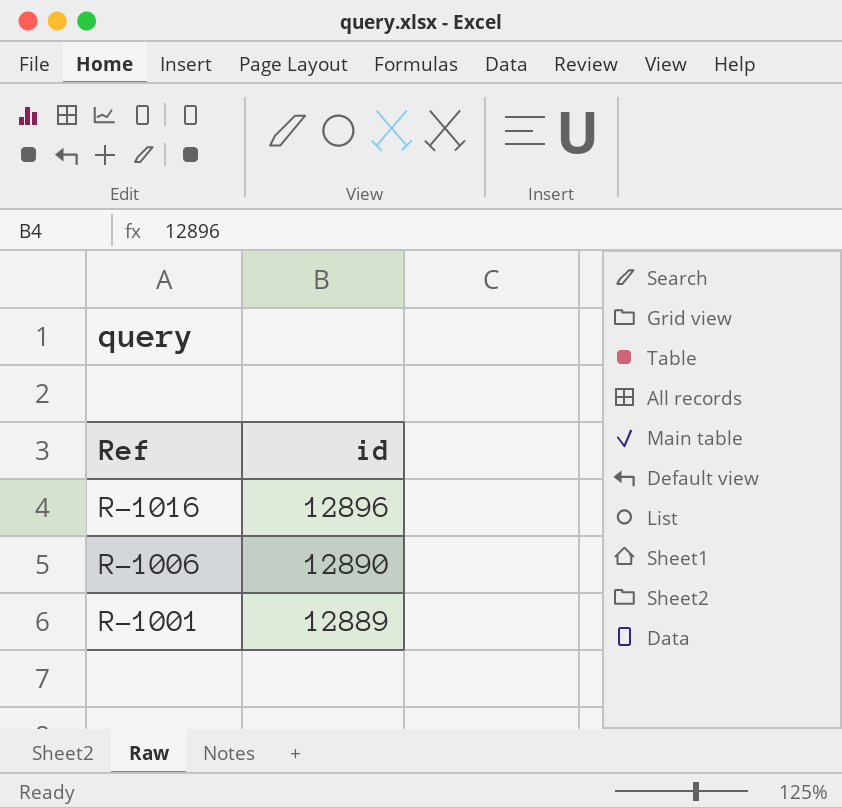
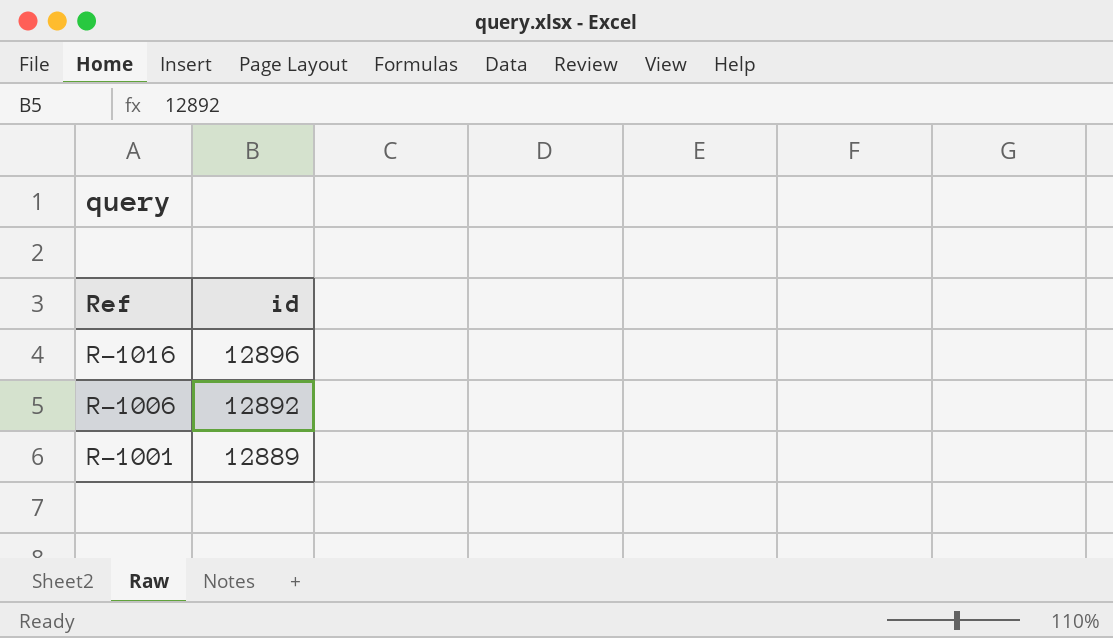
R-1006 | id: 12890 -> 12892

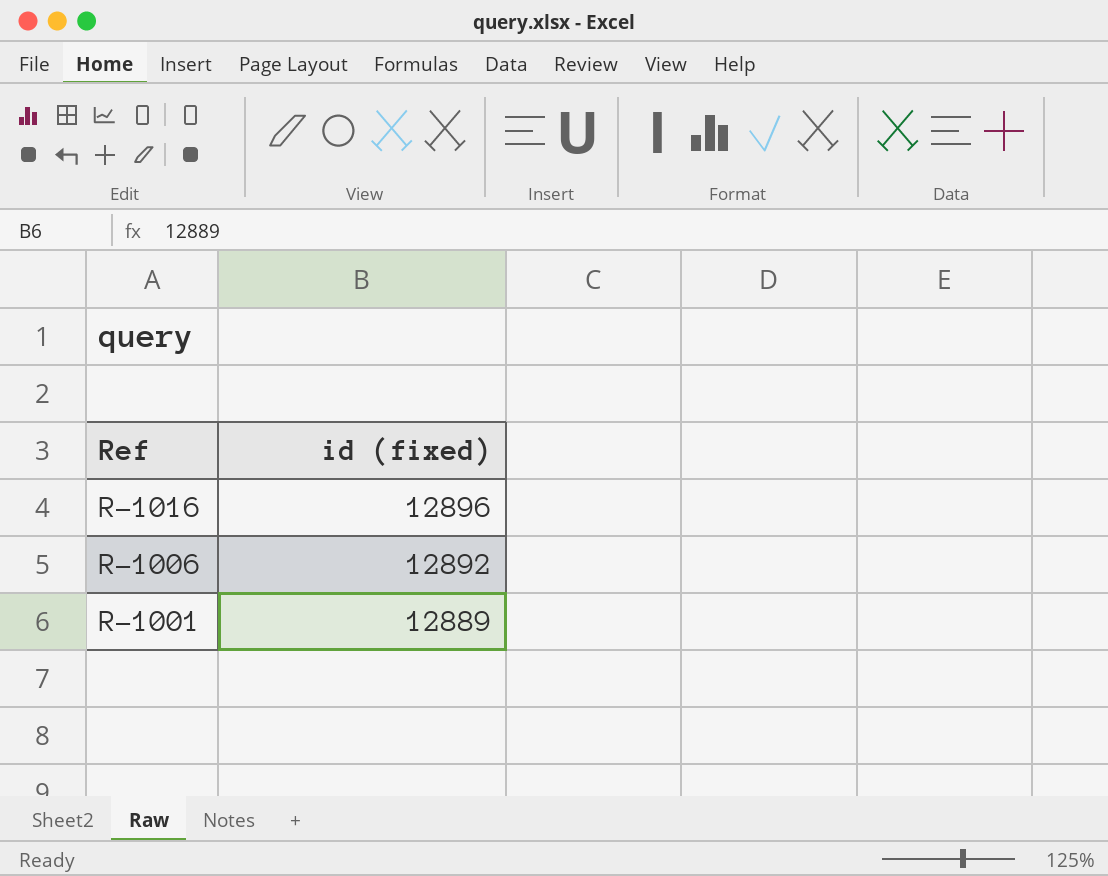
column name: id -> id (fixed)

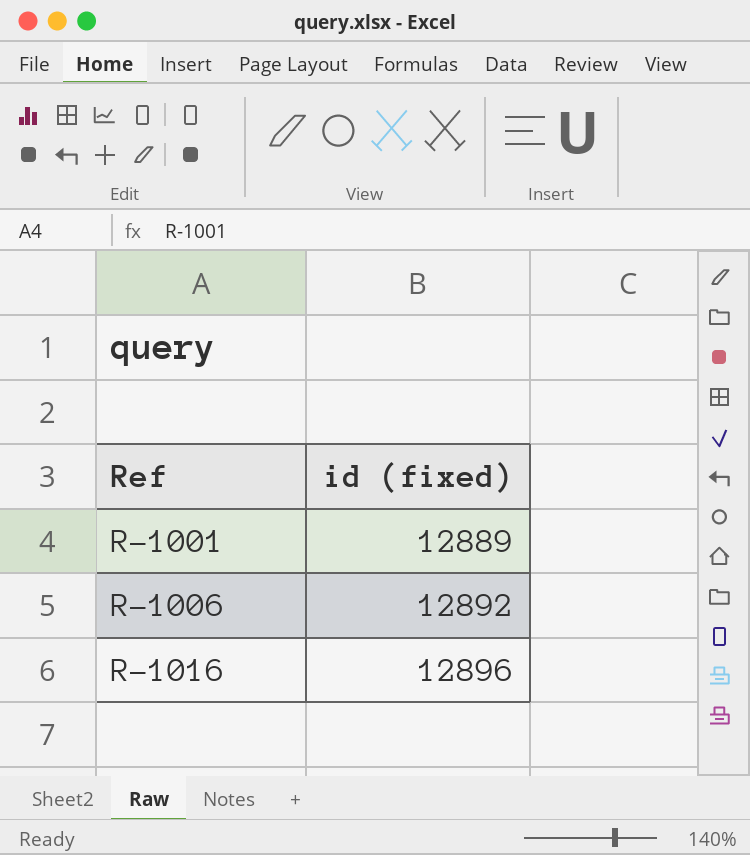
row order: Ref descending -> Ref ascending

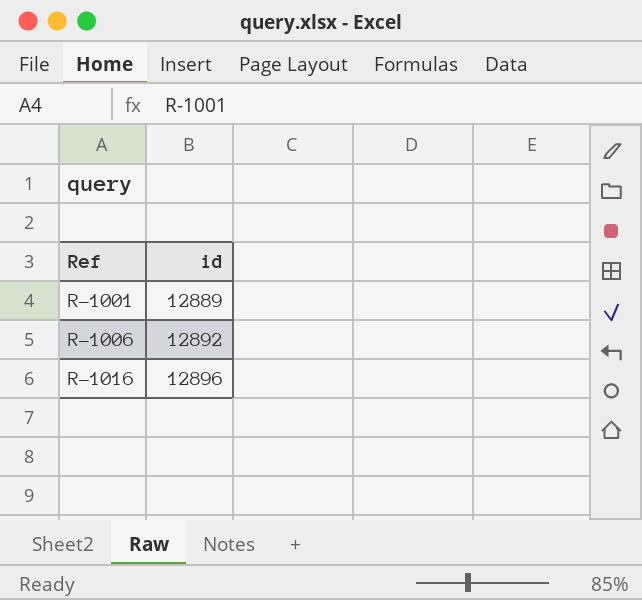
column name: id (fixed) -> id

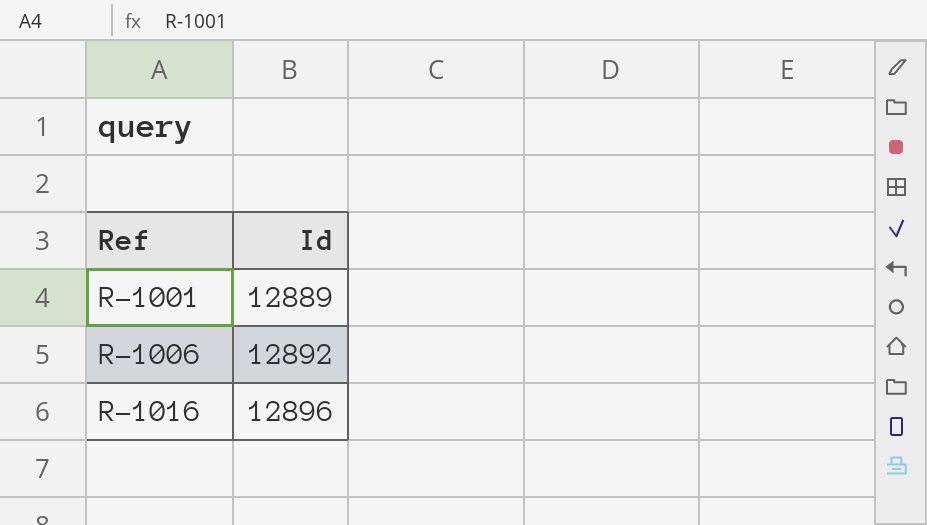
column name: id -> Id

